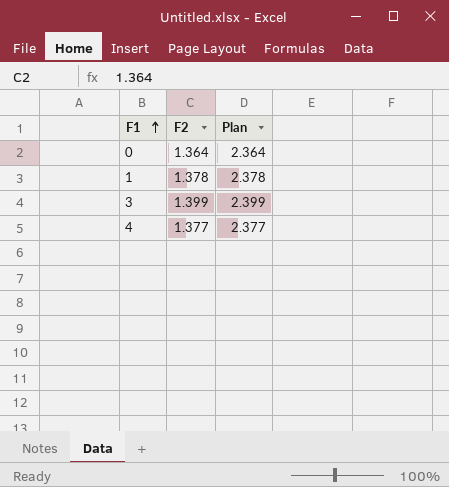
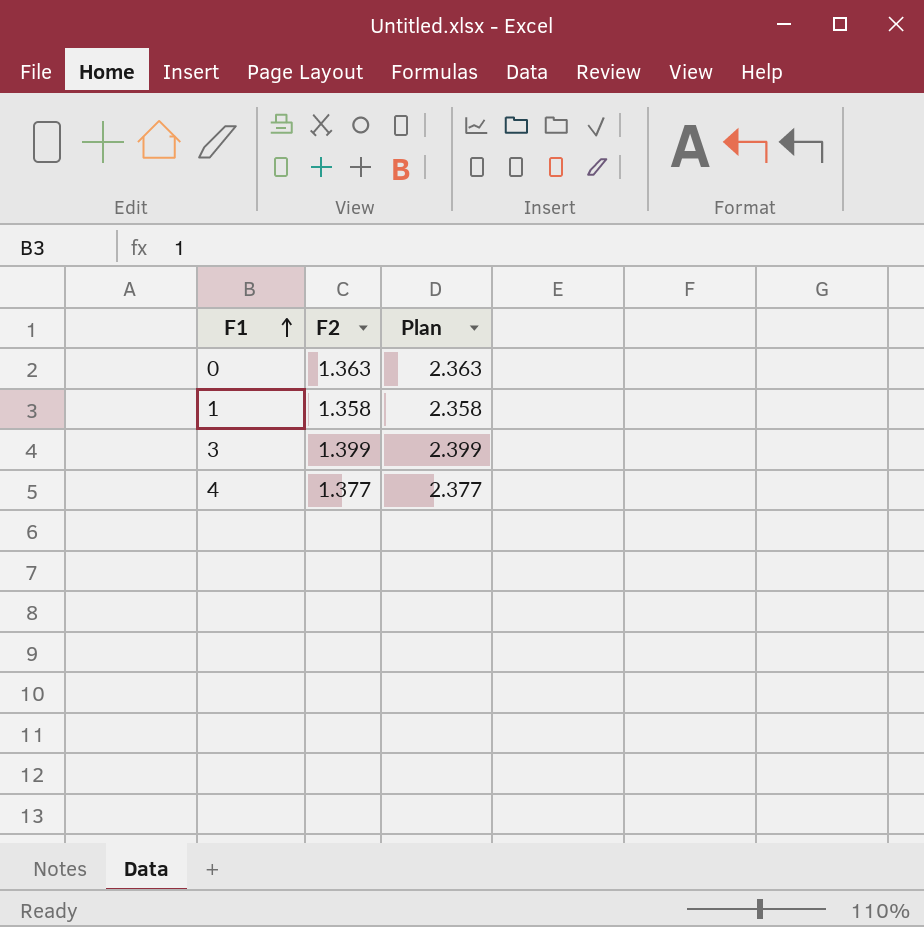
0 | F2: 1.364 -> 1.363
0 | Plan: 2.364 -> 2.363
1 | F2: 1.378 -> 1.358
1 | Plan: 2.378 -> 2.358

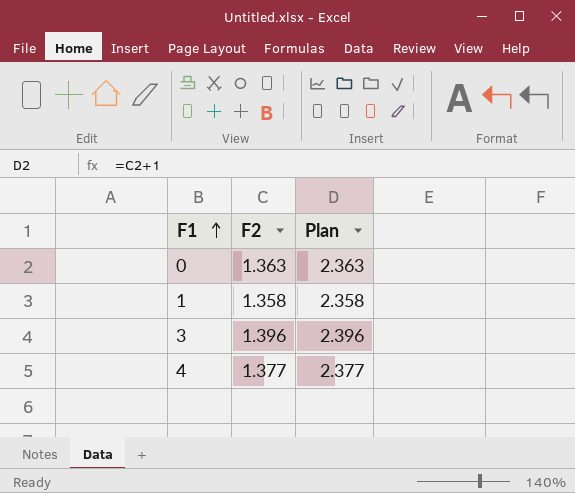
3 | F2: 1.399 -> 1.396
3 | Plan: 2.399 -> 2.396

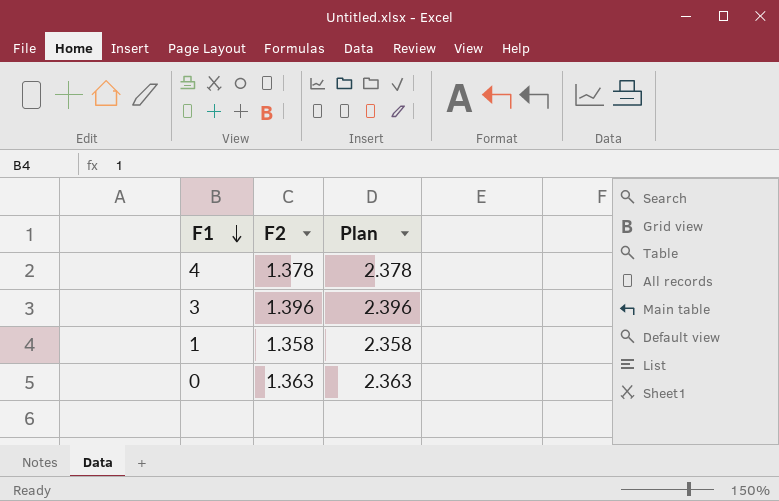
row order: F1 ascending -> F1 descending
4 | F2: 1.377 -> 1.378
4 | Plan: 2.377 -> 2.378

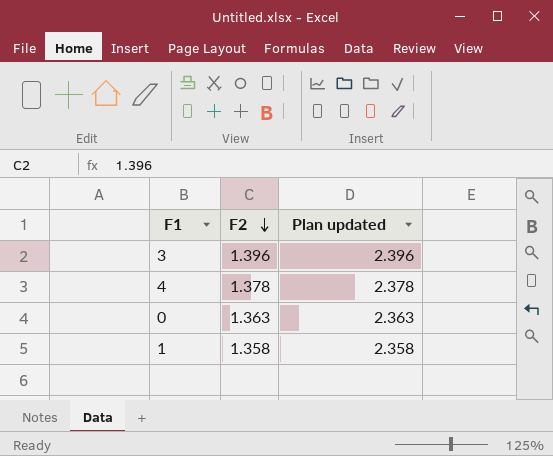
row order: F1 descending -> F2 descending
column name: Plan -> Plan updated

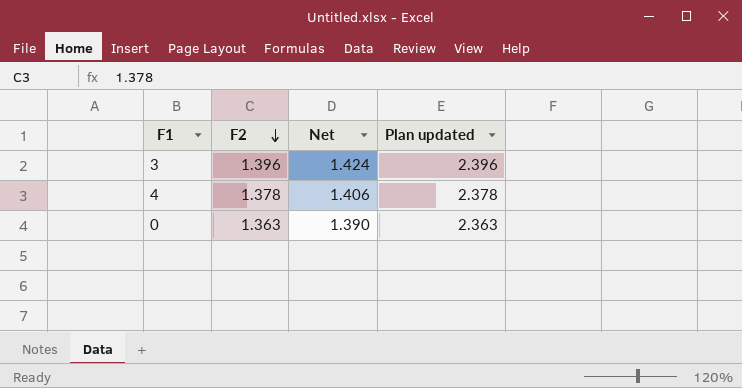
column Net | formula: none -> [F2] * 1.02
row 1: 1.358 | 2.358 -> none

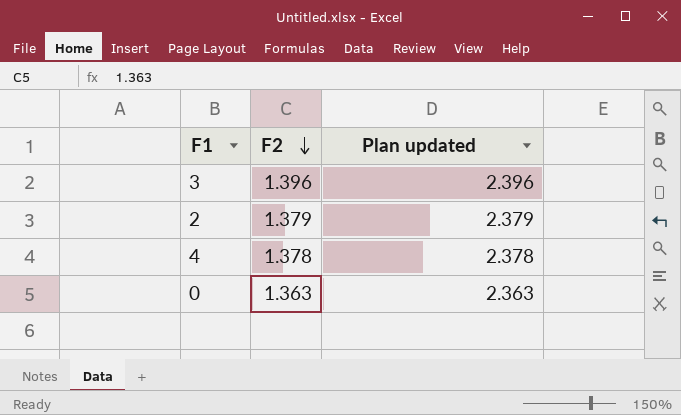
column Net | formula: [F2] * 1.02 -> none
row 2: none -> 1.379 | 2.379

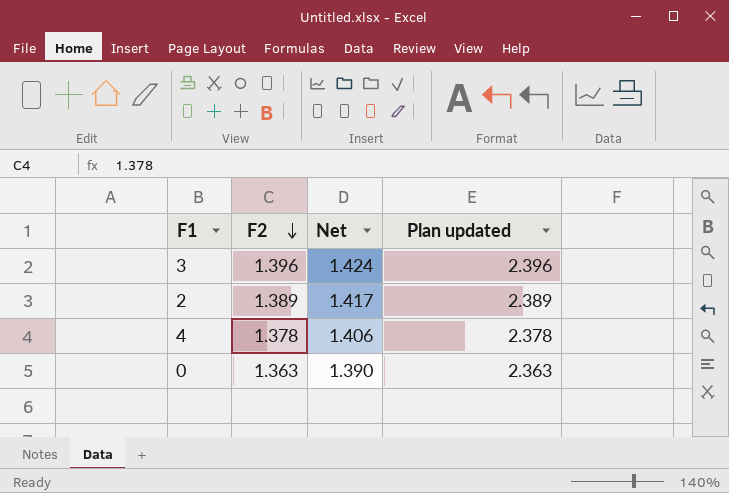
column Net | formula: none -> [F2] * 1.02
2 | F2: 1.379 -> 1.389
2 | Plan updated: 2.379 -> 2.389

